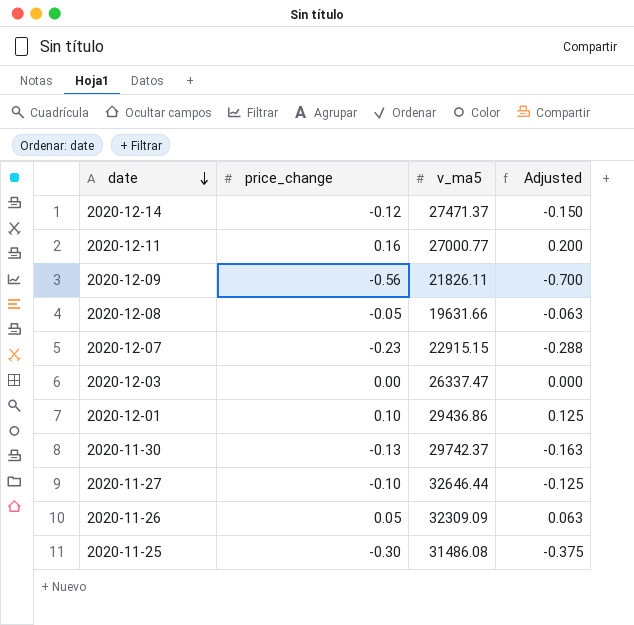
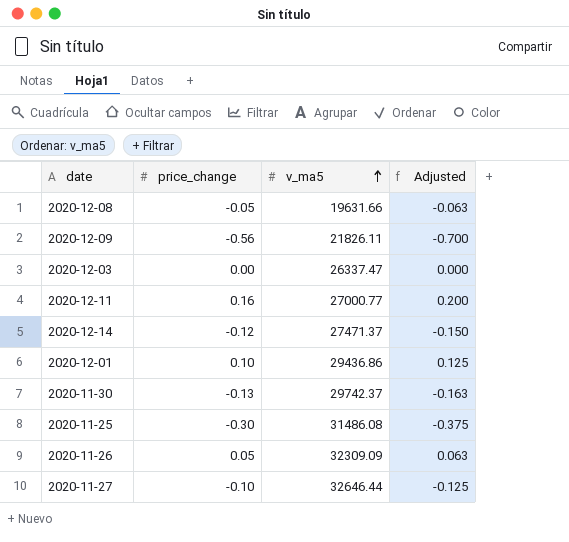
row order: date descending -> v_ma5 ascending
row 2020-12-07: -0.23 | 22915.15 | -0.288 -> none

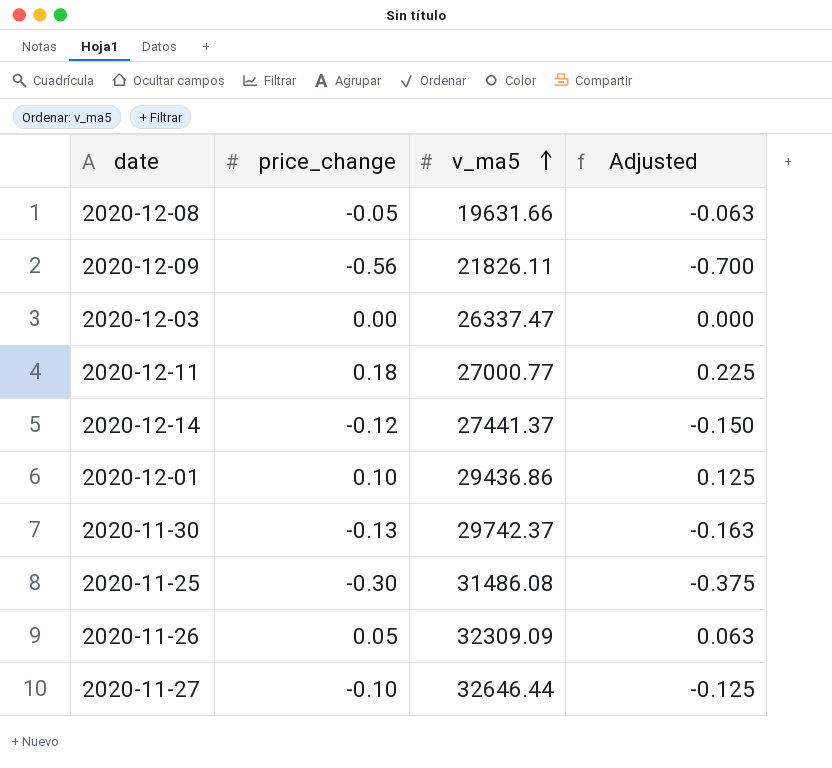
2020-12-11 | price_change: 0.16 -> 0.18
2020-12-11 | Adjusted: 0.200 -> 0.225
2020-12-14 | v_ma5: 27471.37 -> 27441.37

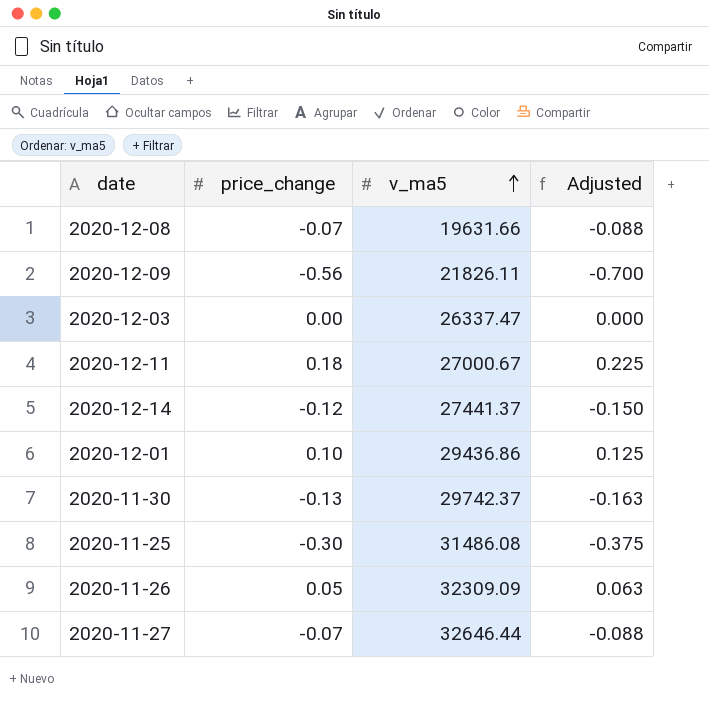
2020-12-08 | price_change: -0.05 -> -0.07
2020-12-08 | Adjusted: -0.063 -> -0.088
2020-12-11 | v_ma5: 27000.77 -> 27000.67
2020-11-27 | price_change: -0.10 -> -0.07
2020-11-27 | Adjusted: -0.125 -> -0.088

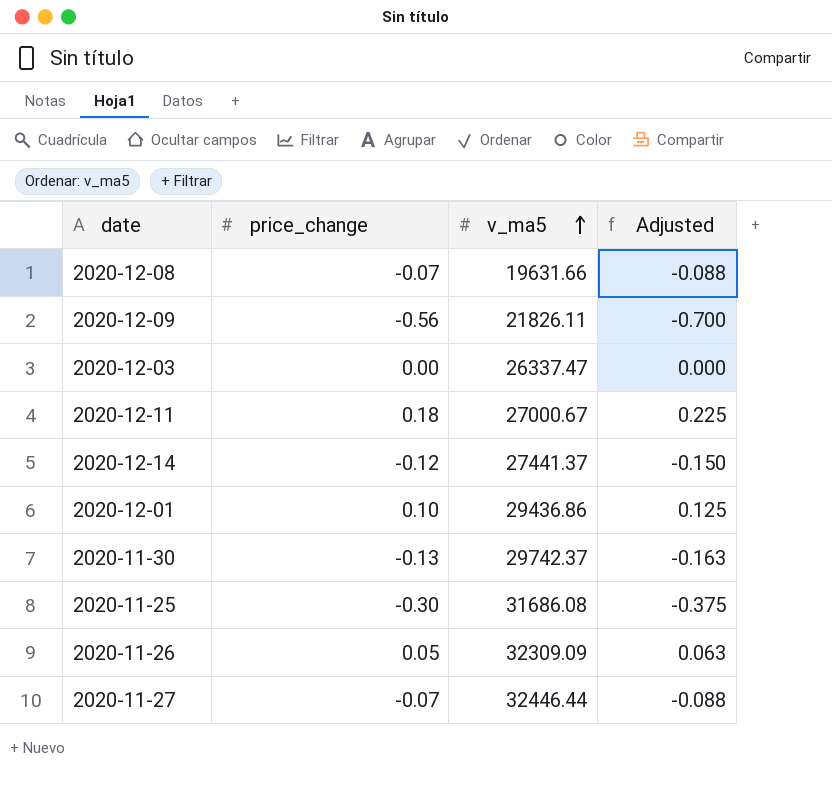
2020-11-25 | v_ma5: 31486.08 -> 31686.08
2020-11-27 | v_ma5: 32646.44 -> 32446.44

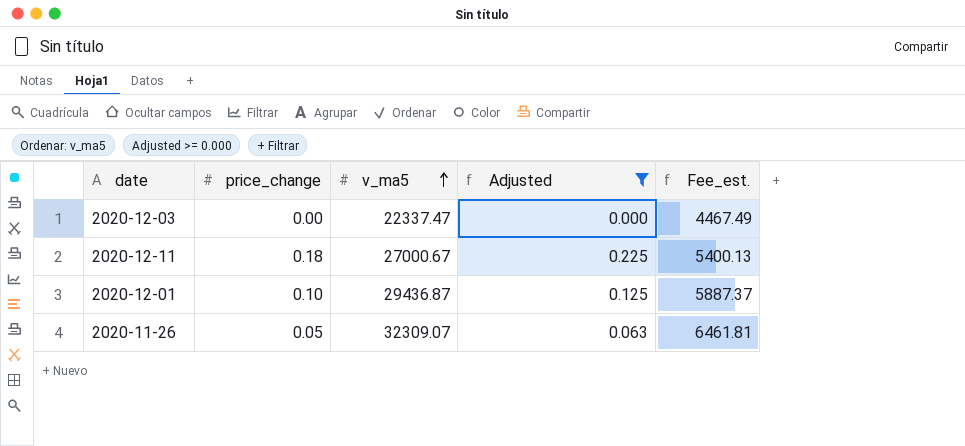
filter: none -> Adjusted >= 0.000
column Fee_est. | formula: none -> [v_ma5] * 0.2
2020-12-03 | v_ma5: 26337.47 -> 22337.47
2020-12-01 | v_ma5: 29436.86 -> 29436.87
2020-11-26 | v_ma5: 32309.09 -> 32309.07

